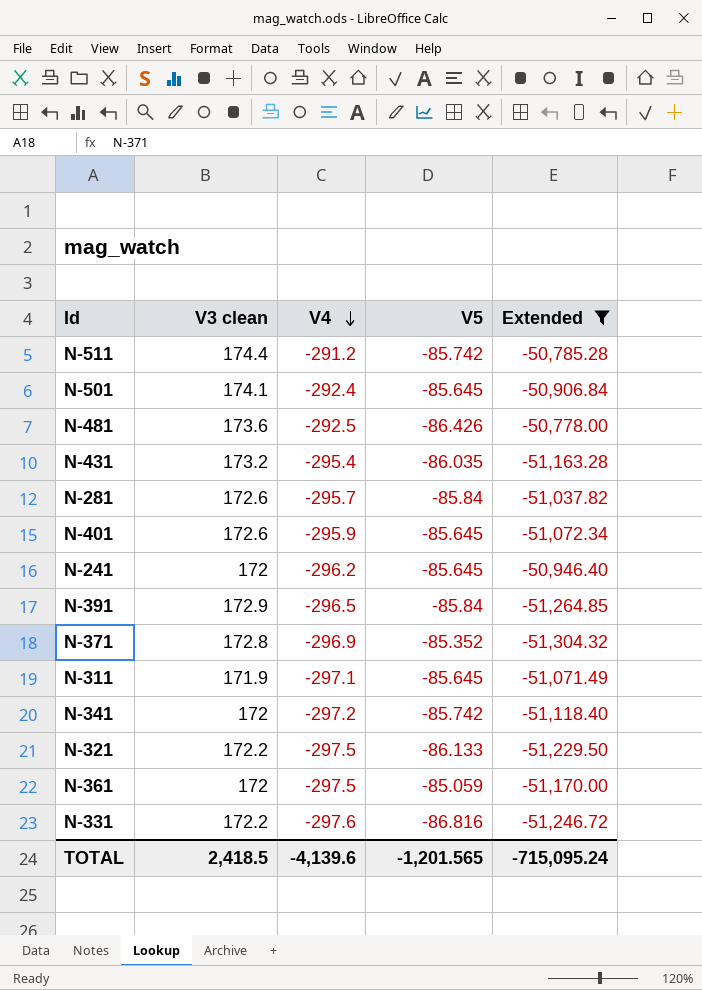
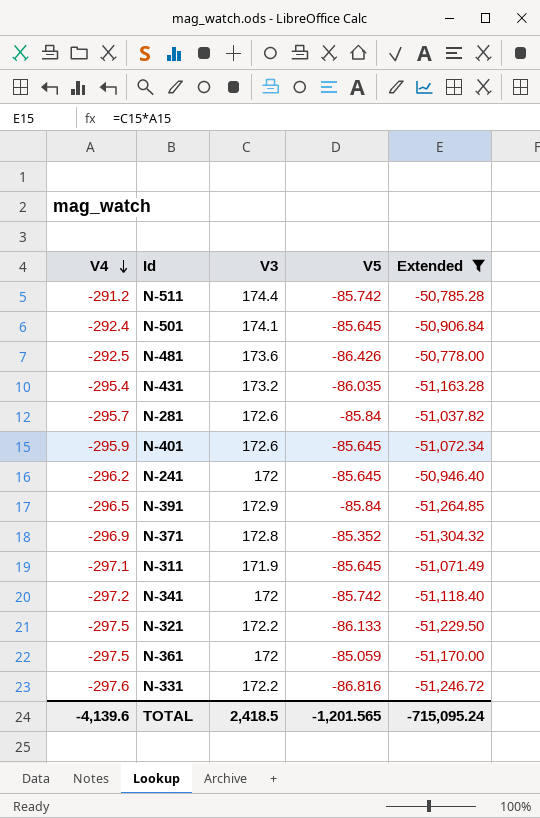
column V4 | position: 3 -> 1
column name: V3 clean -> V3

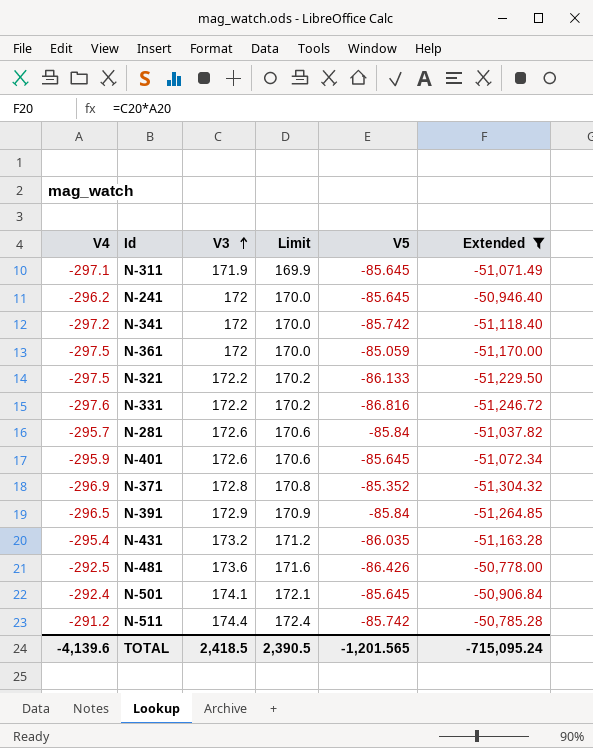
row order: V4 descending -> V3 ascending
column Limit | formula: none -> [V3] - 2

